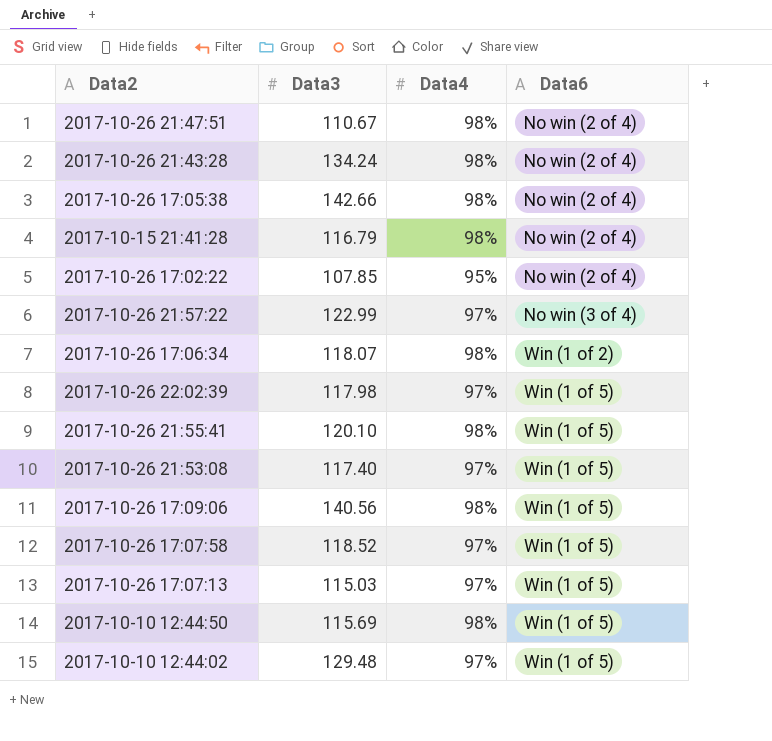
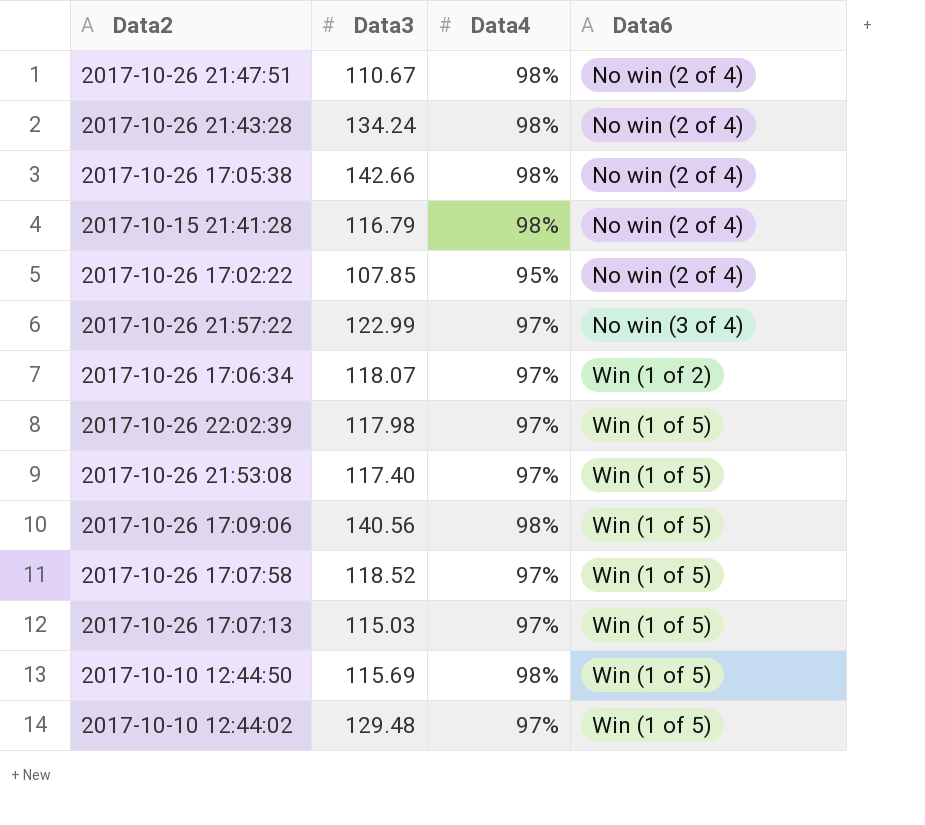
row 2017-10-26 21:55:41: 120.10 | 98% | Win (1 of 5) -> none
2017-10-26 17:06:34 | Data4: 98% -> 97%

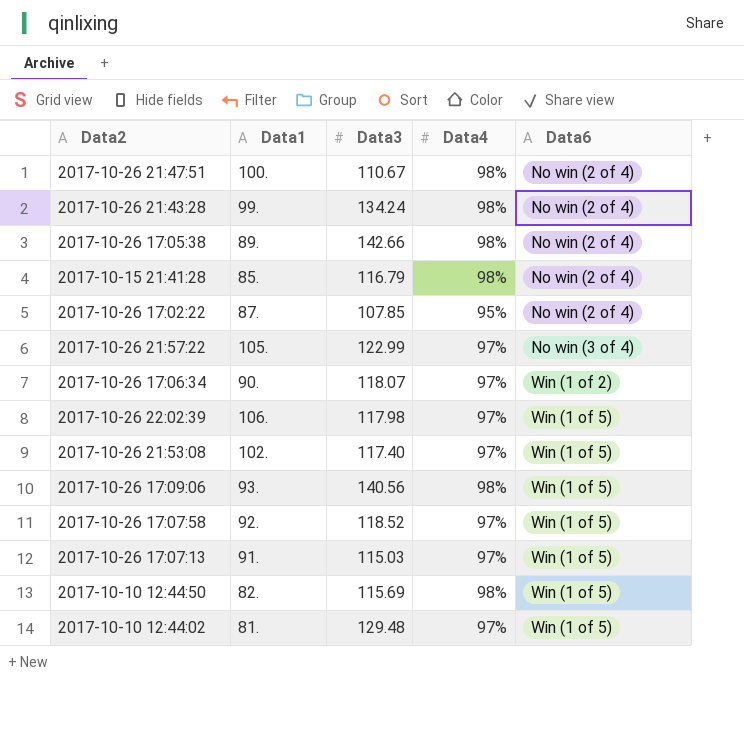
column Data1 | position: none -> 2

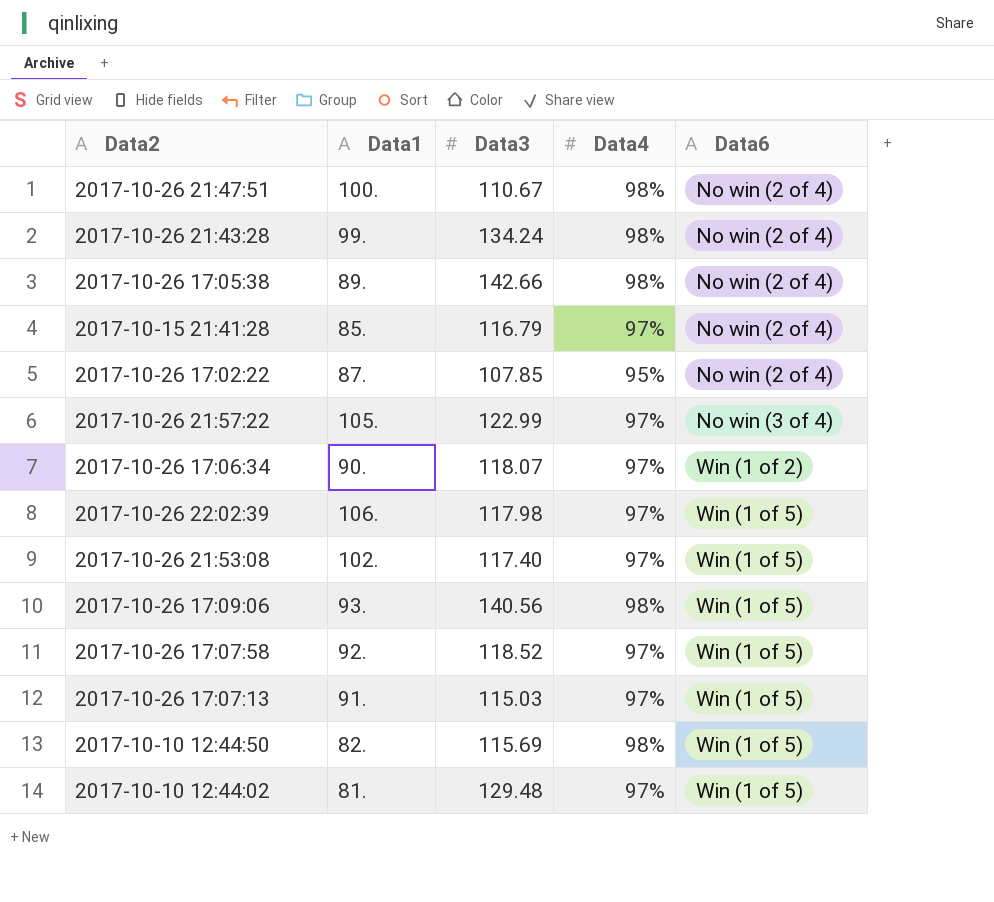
2017-10-15 21:41:28 | Data4: 98% -> 97%

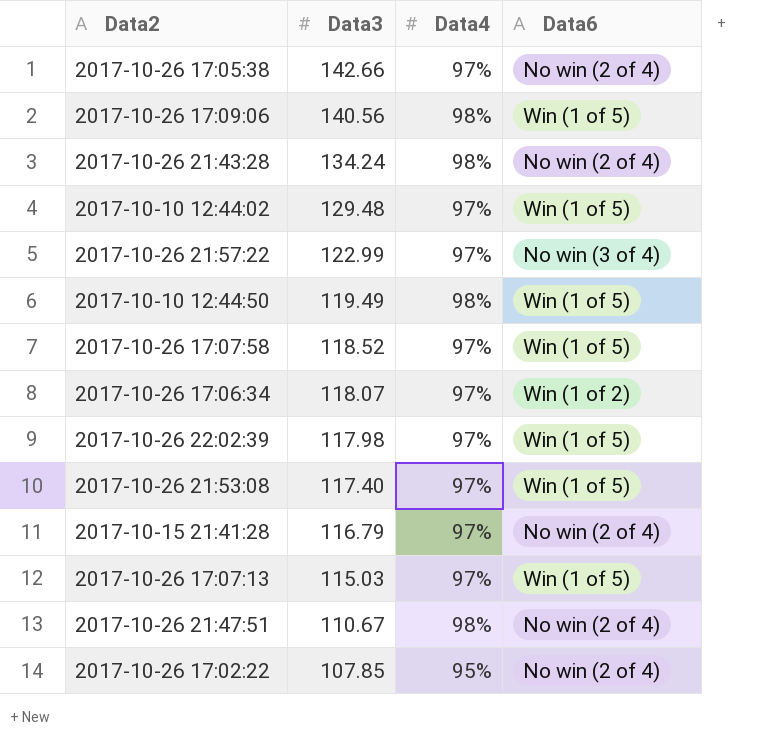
row order: Data6 ascending -> Data3 descending
column Data1 | position: 2 -> none
2017-10-26 17:05:38 | Data4: 98% -> 97%
2017-10-10 12:44:50 | Data3: 115.69 -> 119.49

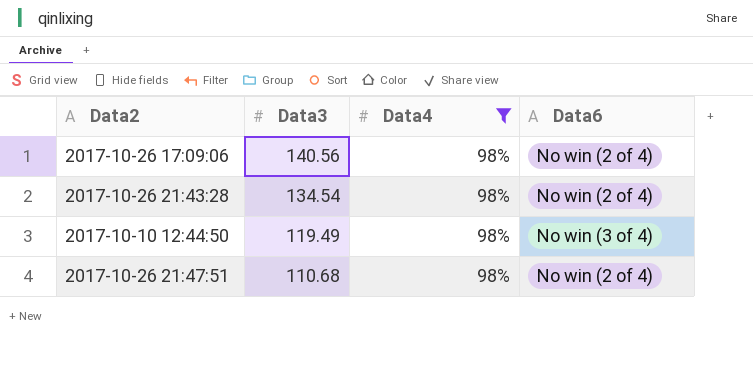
filter: none -> Data4 = 98%
2017-10-26 17:09:06 | Data6: Win (1 of 5) -> No win (2 of 4)
2017-10-26 21:43:28 | Data3: 134.24 -> 134.54
2017-10-10 12:44:50 | Data6: Win (1 of 5) -> No win (3 of 4)
2017-10-26 21:47:51 | Data3: 110.67 -> 110.68

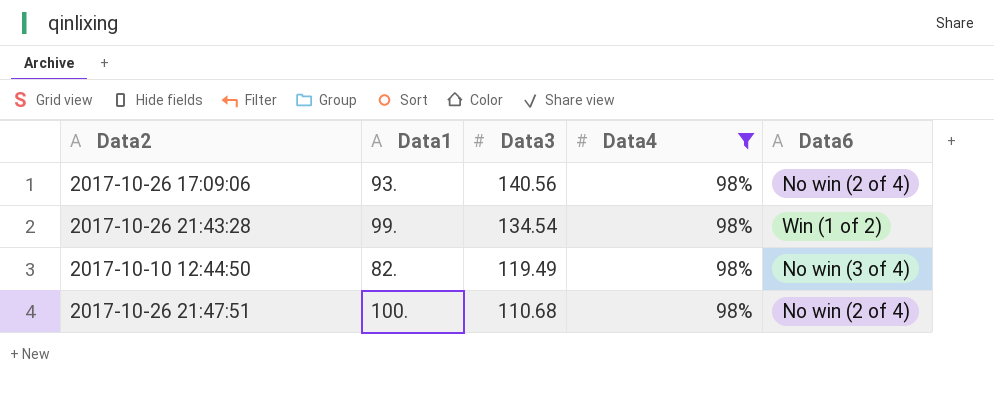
column Data1 | position: none -> 2
2017-10-26 21:43:28 | Data6: No win (2 of 4) -> Win (1 of 2)

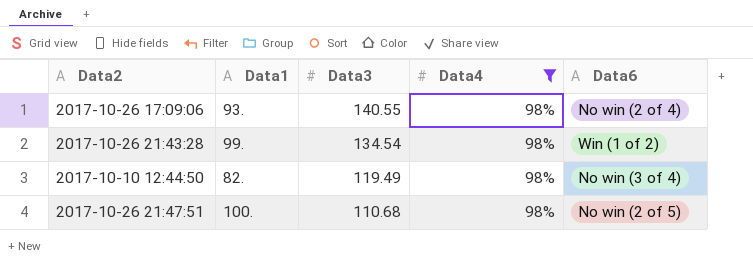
2017-10-26 17:09:06 | Data3: 140.56 -> 140.55
2017-10-26 21:47:51 | Data6: No win (2 of 4) -> No win (2 of 5)

